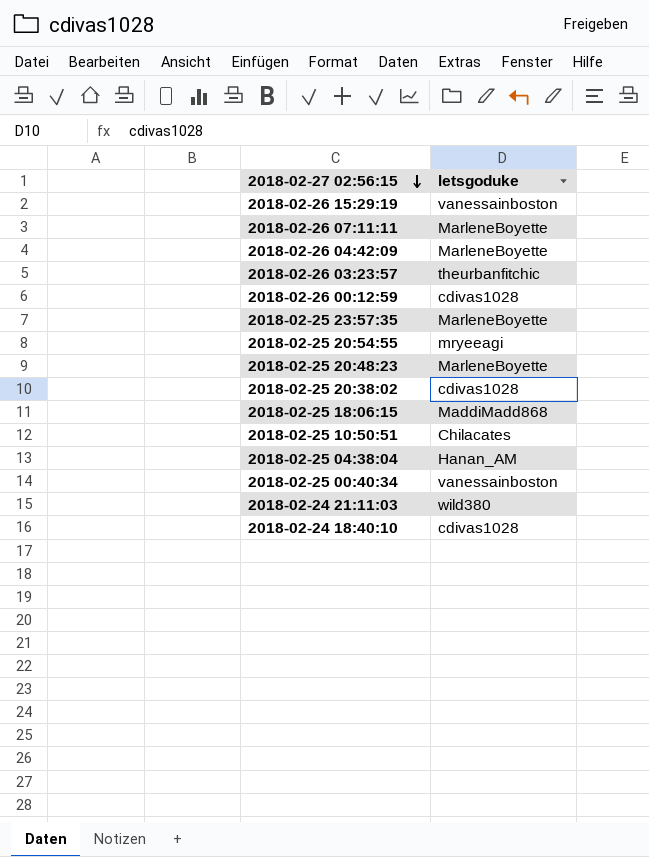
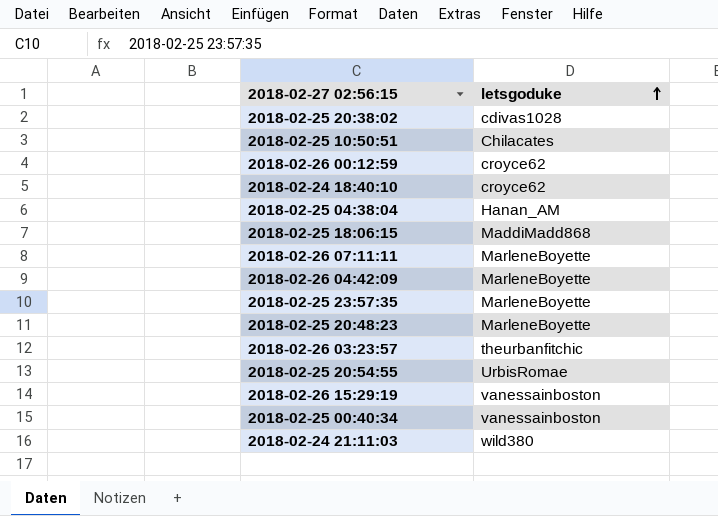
row order: 2018-02-27 02:56:15 descending -> letsgoduke ascending
2018-02-26 00:12:59 | letsgoduke: cdivas1028 -> croyce62
2018-02-24 18:40:10 | letsgoduke: cdivas1028 -> croyce62
2018-02-25 20:54:55 | letsgoduke: mryeeagi -> UrbisRomae

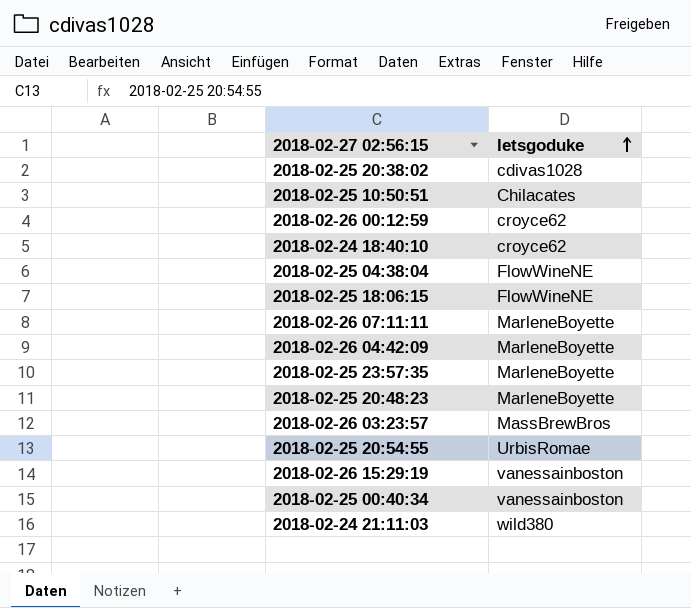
2018-02-25 04:38:04 | letsgoduke: Hanan_AM -> FlowWineNE
2018-02-25 18:06:15 | letsgoduke: MaddiMadd868 -> FlowWineNE
2018-02-26 03:23:57 | letsgoduke: theurbanfitchic -> MassBrewBros

